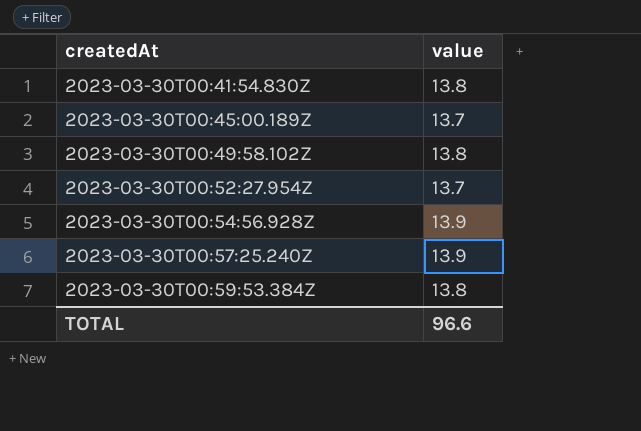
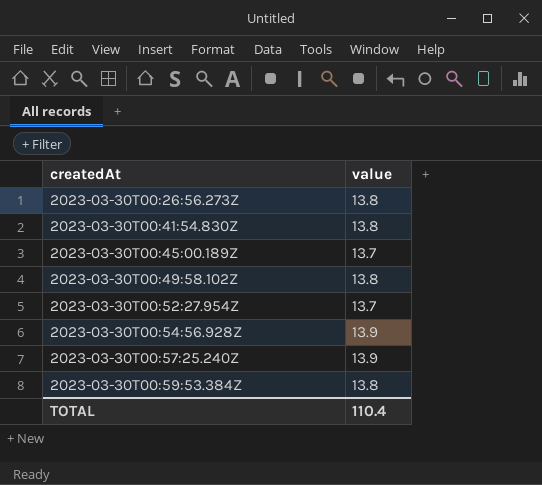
row 2023-03-30T00:26:56.273Z: none -> 13.8
TOTAL | value: 96.6 -> 110.4

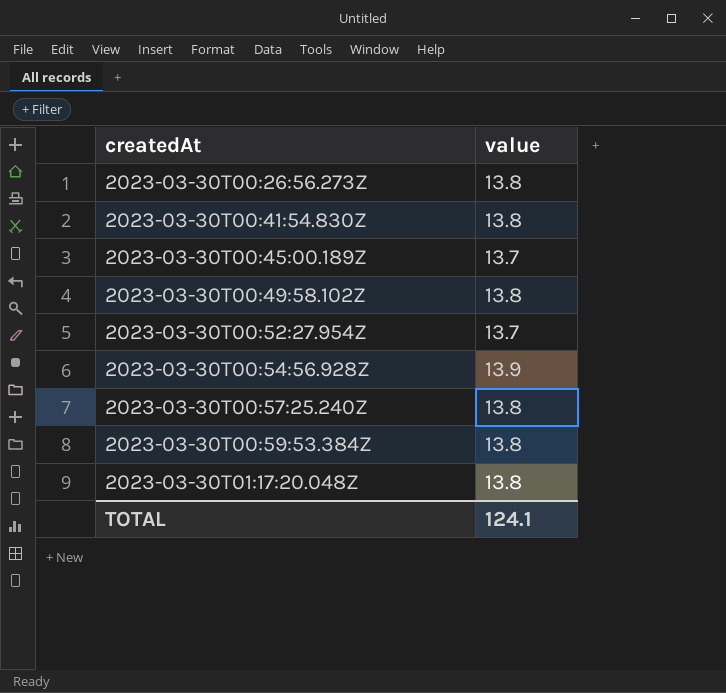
2023-03-30T00:57:25.240Z | value: 13.9 -> 13.8
row 2023-03-30T01:17:20.048Z: none -> 13.8
TOTAL | value: 110.4 -> 124.1

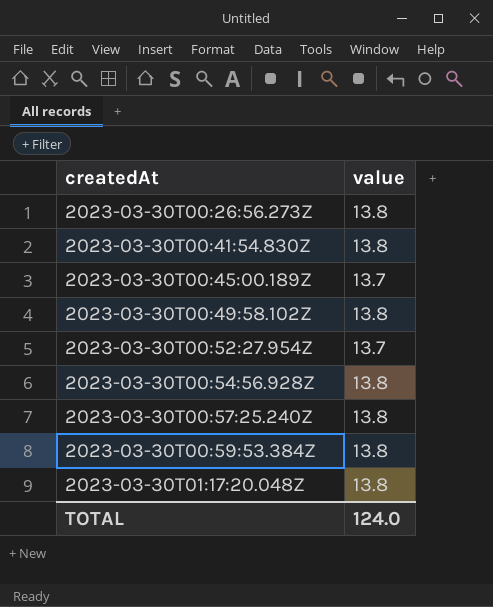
2023-03-30T00:54:56.928Z | value: 13.9 -> 13.8
TOTAL | value: 124.1 -> 124.0

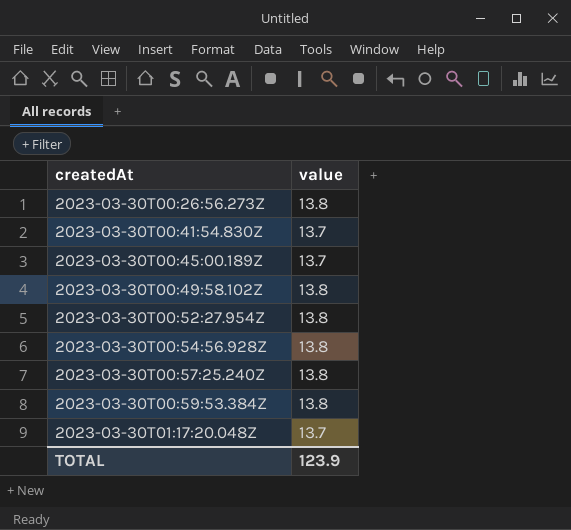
2023-03-30T00:41:54.830Z | value: 13.8 -> 13.7
2023-03-30T00:52:27.954Z | value: 13.7 -> 13.8
2023-03-30T01:17:20.048Z | value: 13.8 -> 13.7
TOTAL | value: 124.0 -> 123.9

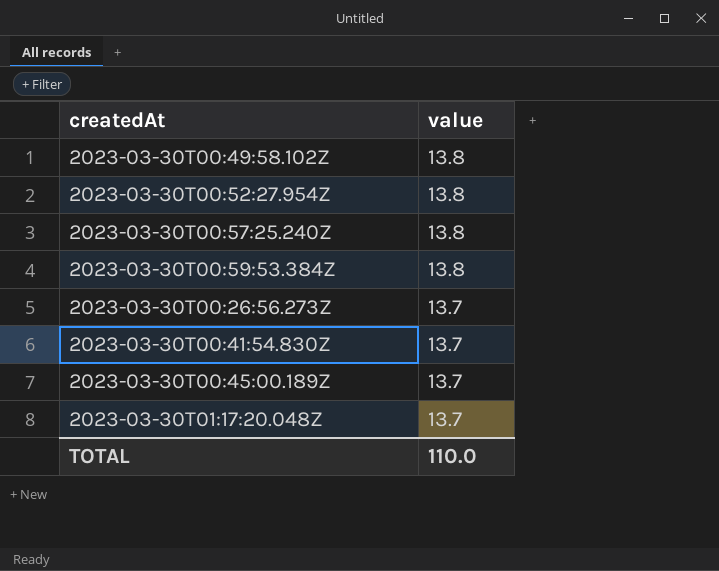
row order: createdAt ascending -> value descending
row 2023-03-30T00:54:56.928Z: 13.8 -> none
2023-03-30T00:26:56.273Z | value: 13.8 -> 13.7
TOTAL | value: 123.9 -> 110.0

